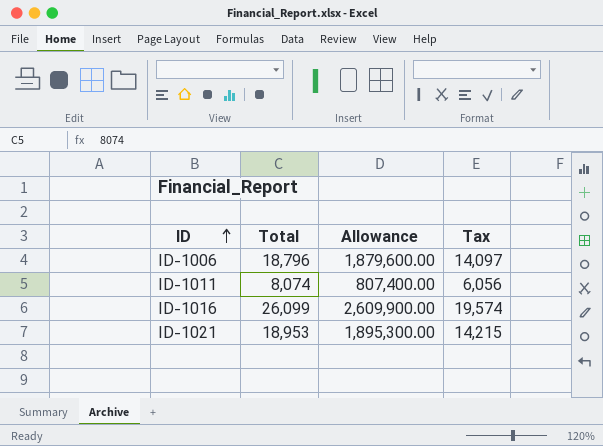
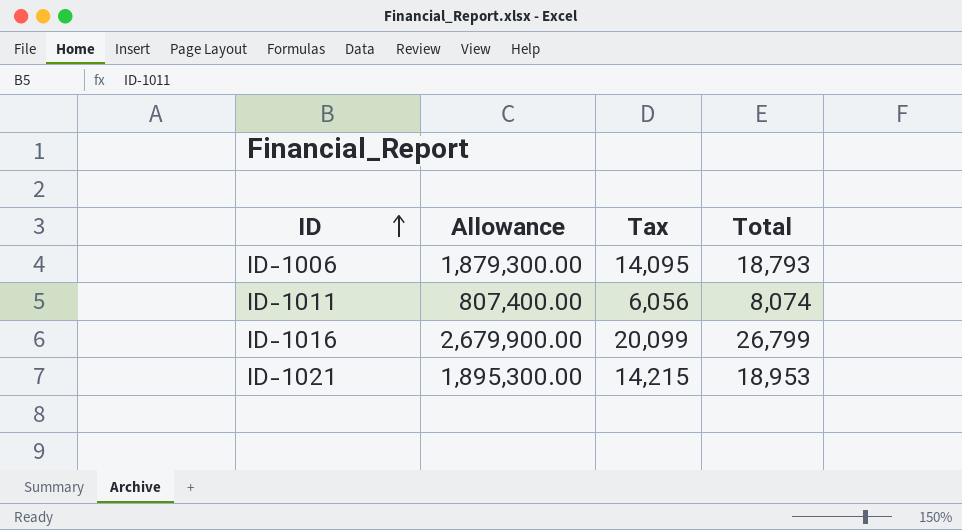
column Total | position: 2 -> 4
ID-1006 | Allowance: 1,879,600.00 -> 1,879,300.00
ID-1006 | Tax: 14,097 -> 14,095
ID-1006 | Total: 18,796 -> 18,793
ID-1016 | Allowance: 2,609,900.00 -> 2,679,900.00
ID-1016 | Tax: 19,574 -> 20,099
ID-1016 | Total: 26,099 -> 26,799

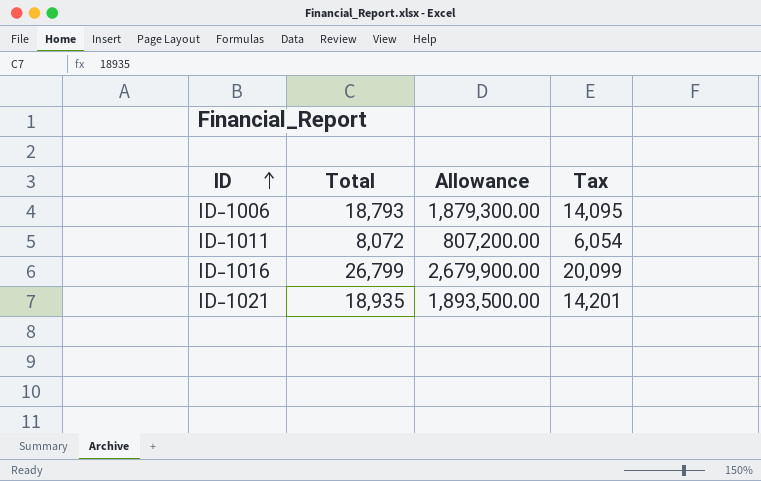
column Total | position: 4 -> 2
ID-1011 | Total: 8,074 -> 8,072
ID-1011 | Allowance: 807,400.00 -> 807,200.00
ID-1011 | Tax: 6,056 -> 6,054
ID-1021 | Total: 18,953 -> 18,935
ID-1021 | Allowance: 1,895,300.00 -> 1,893,500.00
ID-1021 | Tax: 14,215 -> 14,201

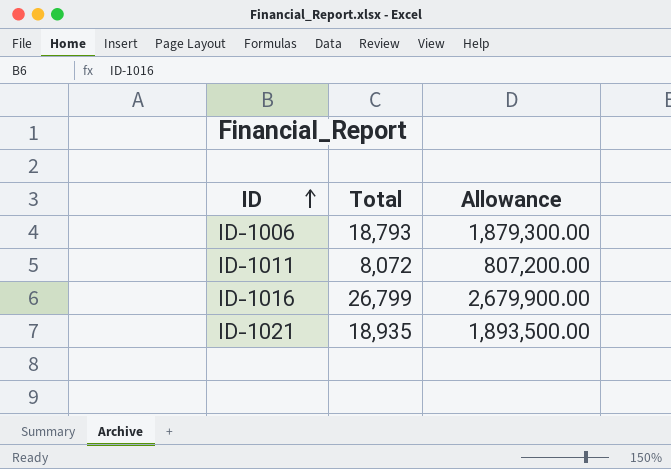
column Tax | formula: [Total] * 0.75 -> none

